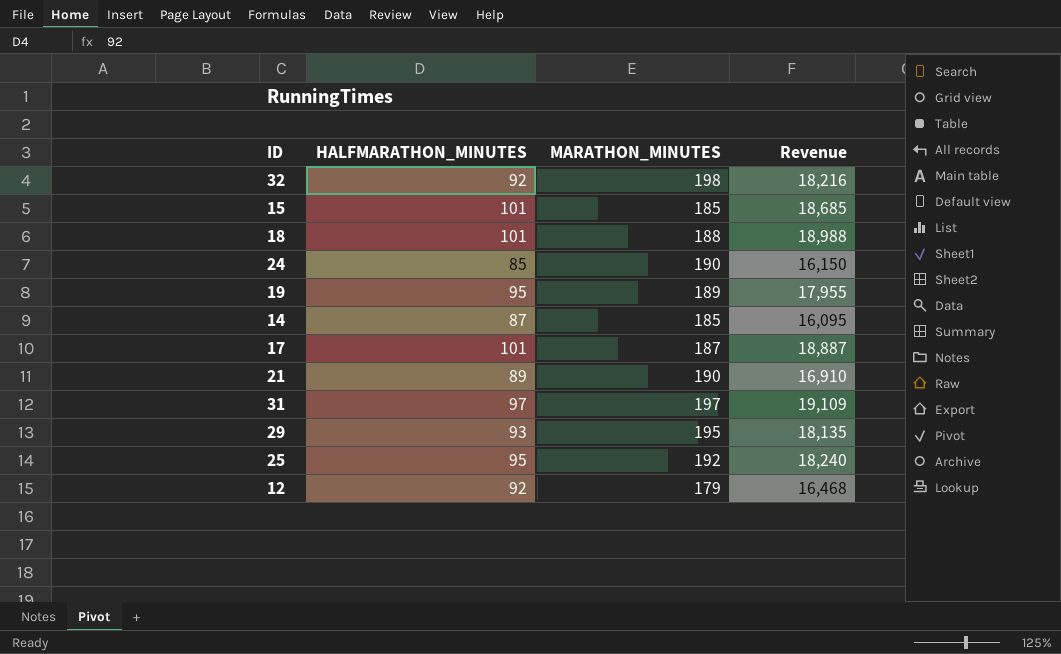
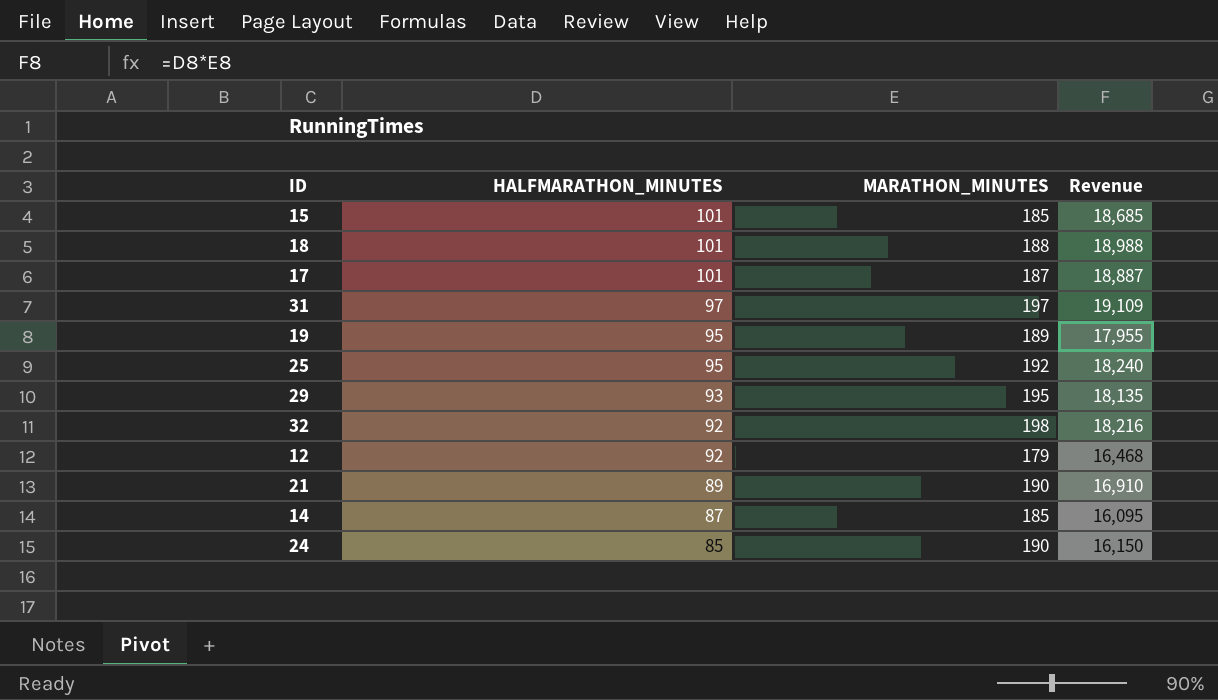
row order: none -> HALFMARATHON_MINUTES descending

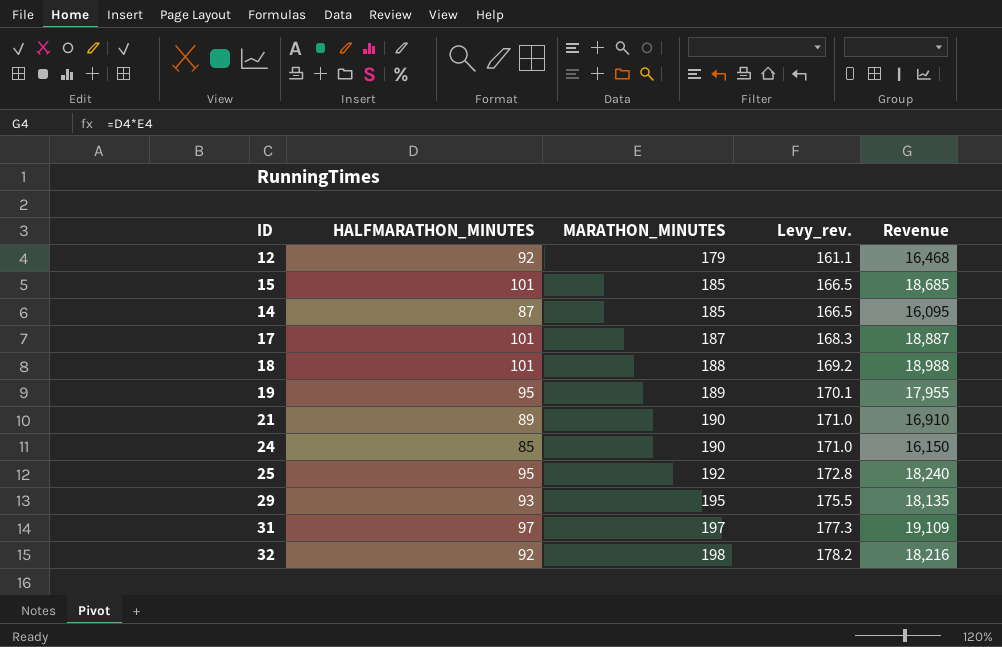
row order: HALFMARATHON_MINUTES descending -> MARATHON_MINUTES ascending
column Levy_rev. | formula: none -> [MARATHON_MINUTES] * 0.9

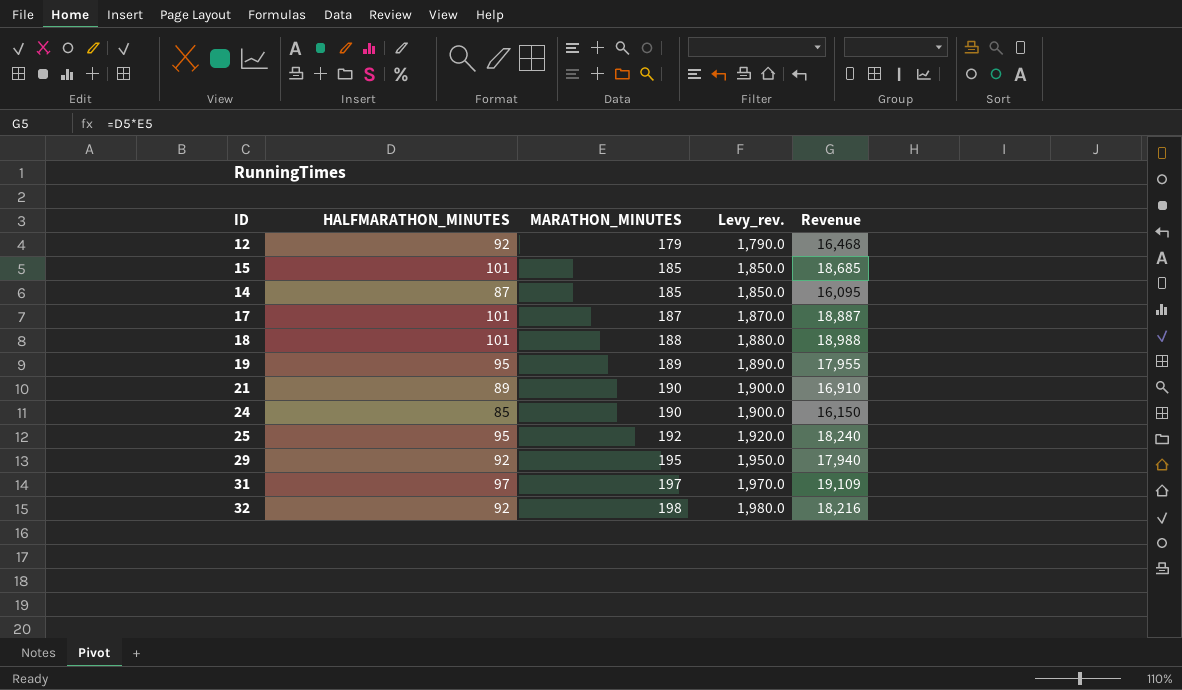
column Levy_rev. | formula: [MARATHON_MINUTES] * 0.9 -> [MARATHON_MINUTES] * 10
29 | HALFMARATHON_MINUTES: 93 -> 92
29 | Revenue: 18,135 -> 17,940

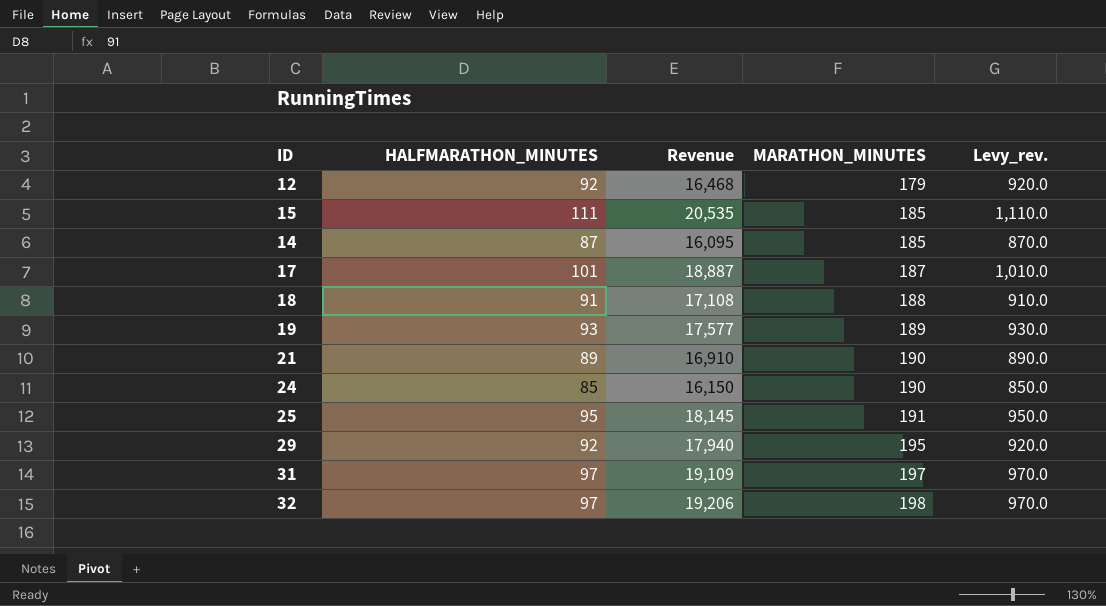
column Revenue | position: 5 -> 3
column Levy_rev. | formula: [MARATHON_MINUTES] * 10 -> [HALFMARATHON_MINUTES] * 10
15 | HALFMARATHON_MINUTES: 101 -> 111
15 | Revenue: 18,685 -> 20,535
18 | HALFMARATHON_MINUTES: 101 -> 91
18 | Revenue: 18,988 -> 17,108
19 | HALFMARATHON_MINUTES: 95 -> 93
19 | Revenue: 17,955 -> 17,577
25 | Revenue: 18,240 -> 18,145
25 | MARATHON_MINUTES: 192 -> 191
32 | HALFMARATHON_MINUTES: 92 -> 97
32 | Revenue: 18,216 -> 19,206

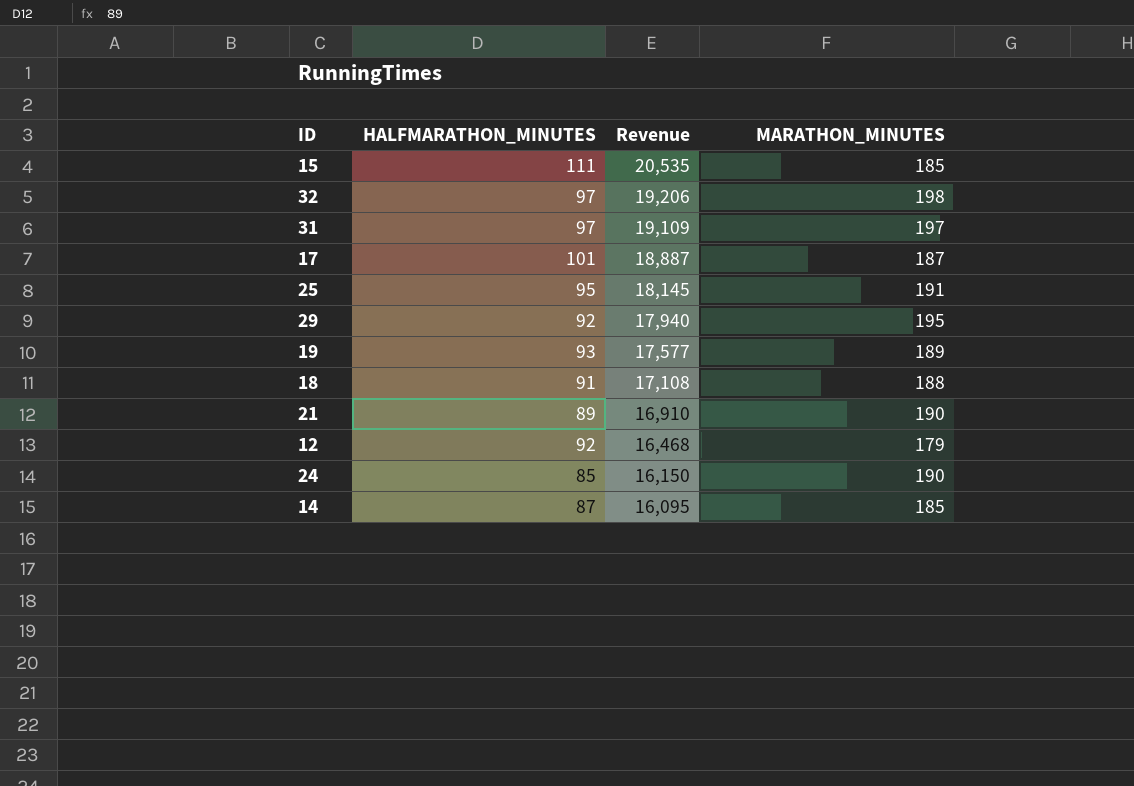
row order: MARATHON_MINUTES ascending -> Revenue descending
column Levy_rev. | formula: [HALFMARATHON_MINUTES] * 10 -> none

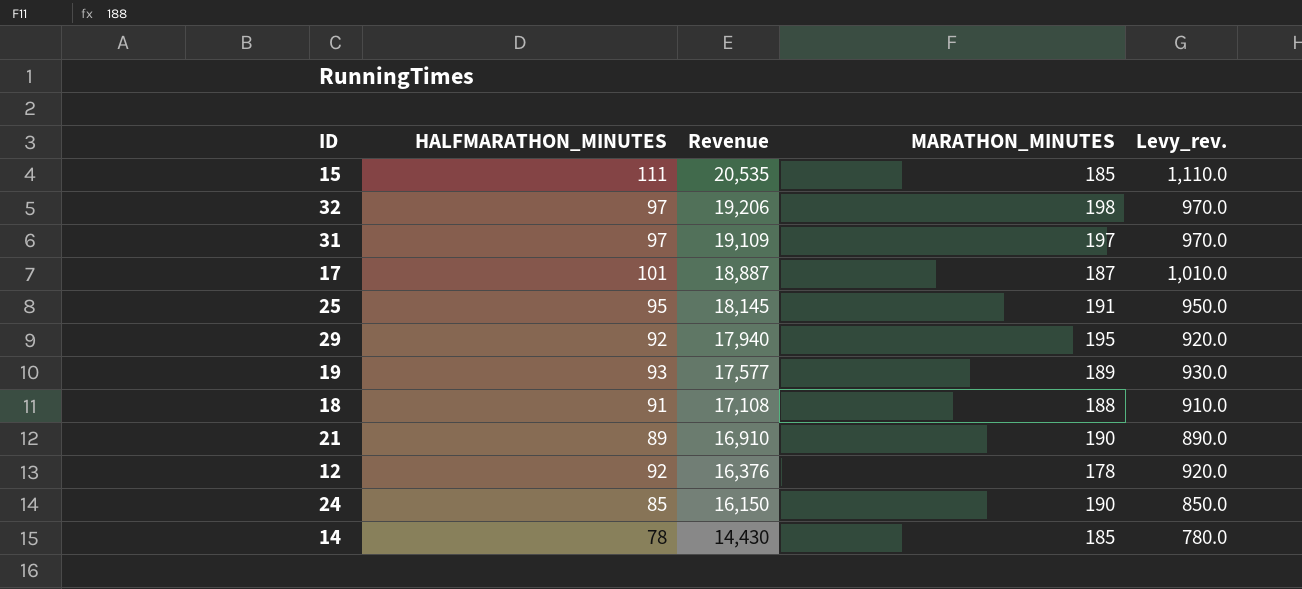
column Levy_rev. | formula: none -> [HALFMARATHON_MINUTES] * 10
12 | Revenue: 16,468 -> 16,376
12 | MARATHON_MINUTES: 179 -> 178
14 | HALFMARATHON_MINUTES: 87 -> 78
14 | Revenue: 16,095 -> 14,430

